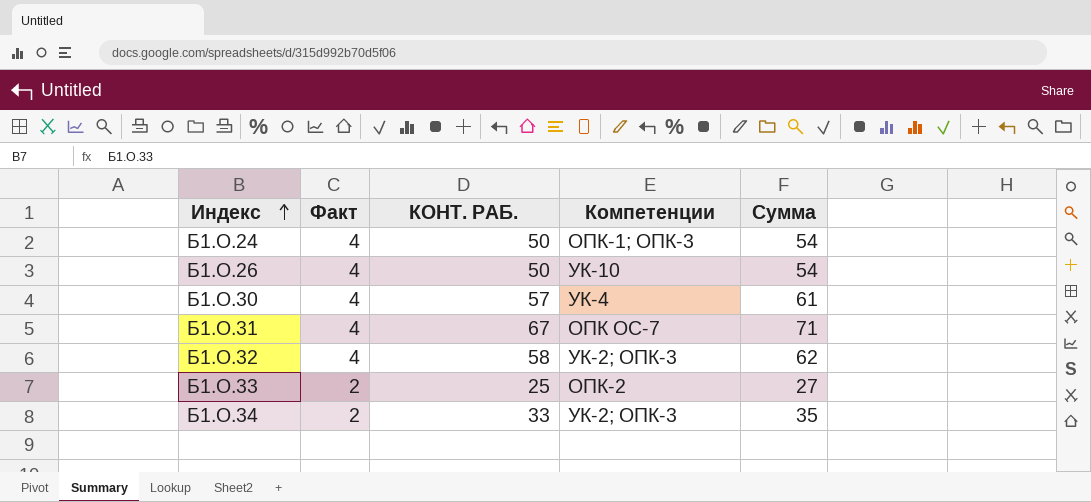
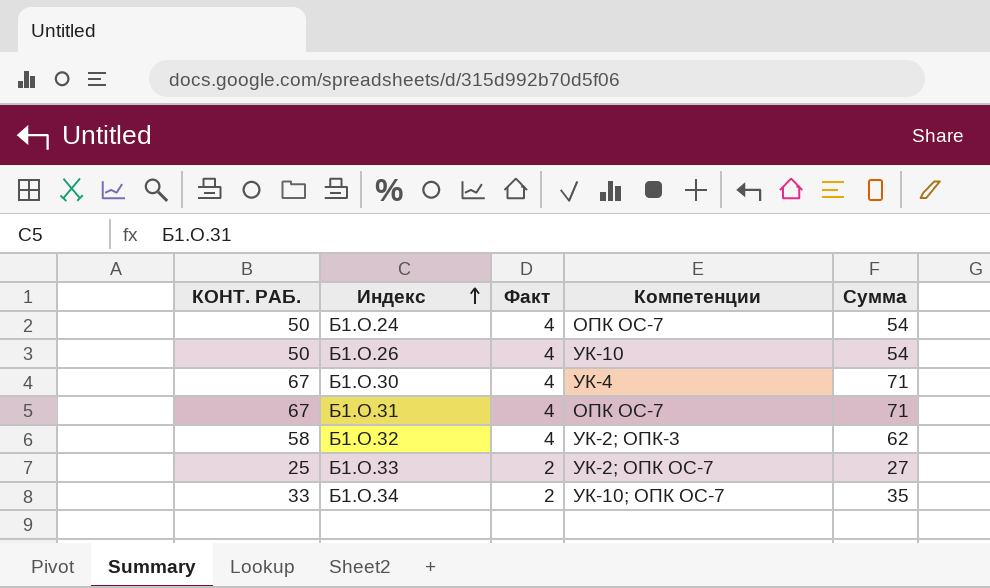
column КОНТ. РАБ. | position: 3 -> 1
Б1.О.24 | Компетенции: ОПК-1; ОПК-3 -> ОПК ОС-7
Б1.О.30 | КОНТ. РАБ.: 57 -> 67
Б1.О.30 | Сумма: 61 -> 71
Б1.О.33 | Компетенции: ОПК-2 -> УК-2; ОПК ОС-7
Б1.О.34 | Компетенции: УК-2; ОПК-3 -> УК-10; ОПК ОС-7

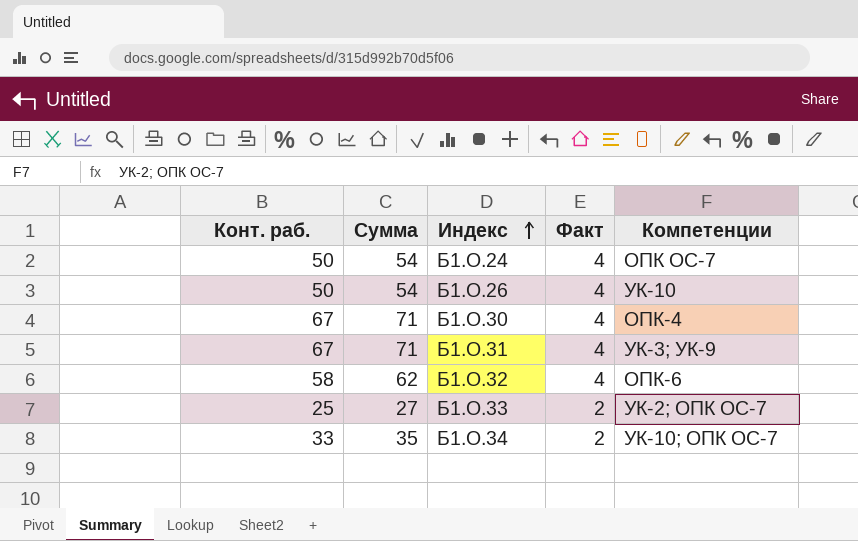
column name: КОНТ. РАБ. -> Конт. раб.
column Сумма | position: 5 -> 2
Б1.О.30 | Компетенции: УК-4 -> ОПК-4
Б1.О.31 | Компетенции: ОПК ОС-7 -> УК-3; УК-9
Б1.О.32 | Компетенции: УК-2; ОПК-3 -> ОПК-6

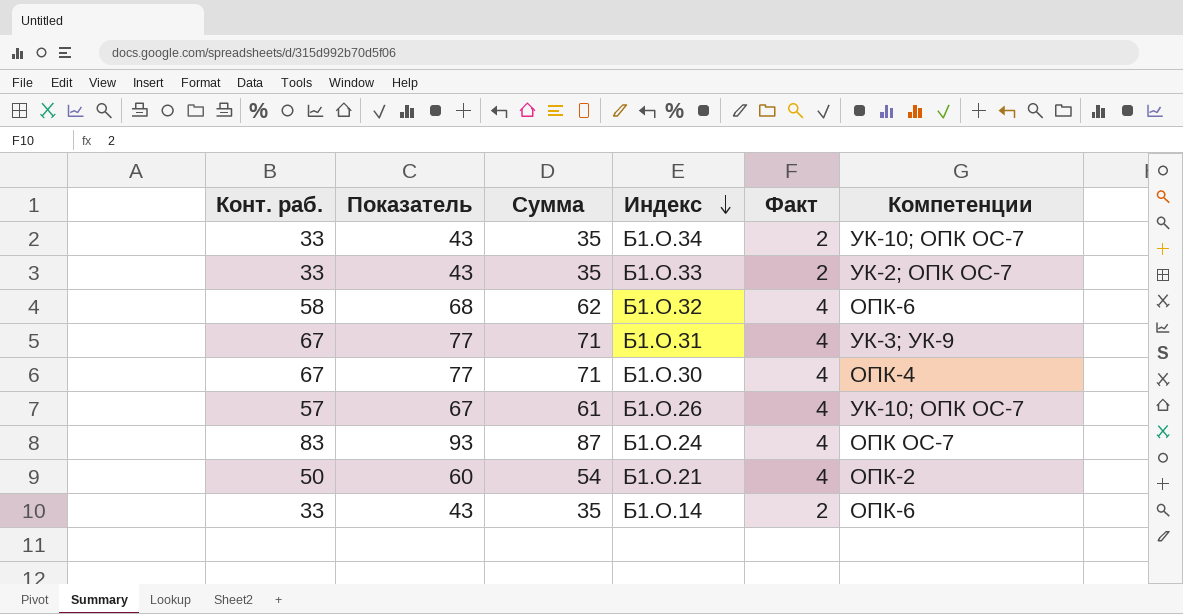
row order: Индекс ascending -> Индекс descending
column Показатель | formula: none -> [Конт. раб.] + 10
Б1.О.33 | Конт. раб.: 25 -> 33
Б1.О.33 | Сумма: 27 -> 35
Б1.О.26 | Конт. раб.: 50 -> 57
Б1.О.26 | Сумма: 54 -> 61
Б1.О.26 | Компетенции: УК-10 -> УК-10; ОПК ОС-7
Б1.О.24 | Конт. раб.: 50 -> 83
Б1.О.24 | Сумма: 54 -> 87
row Б1.О.21: none -> 50 | 60 | 54 | 4 | ОПК-2
row Б1.О.14: none -> 33 | 43 | 35 | 2 | ОПК-6

